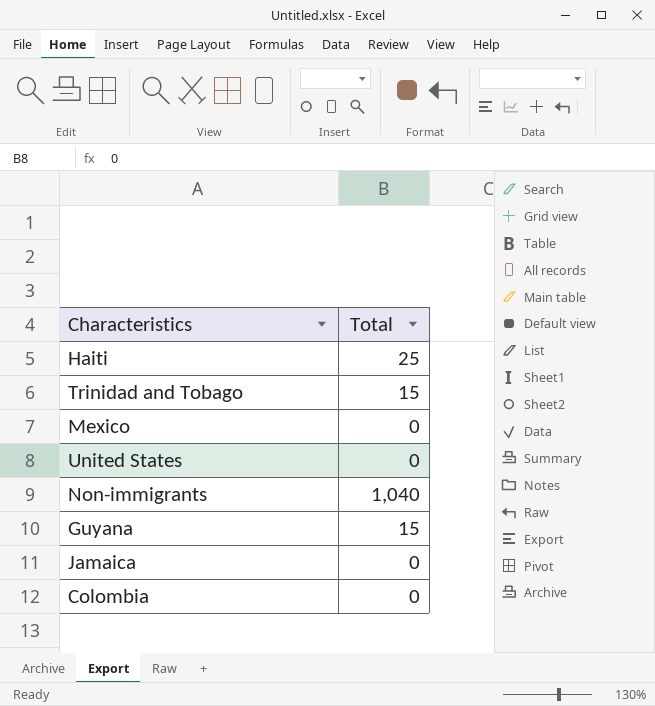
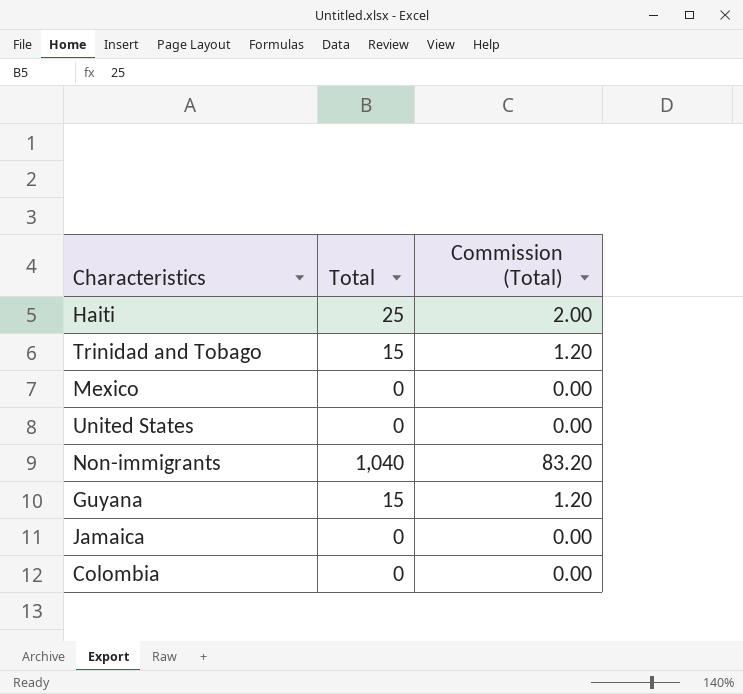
column Commission (Total) | formula: none -> [Total] * 0.08

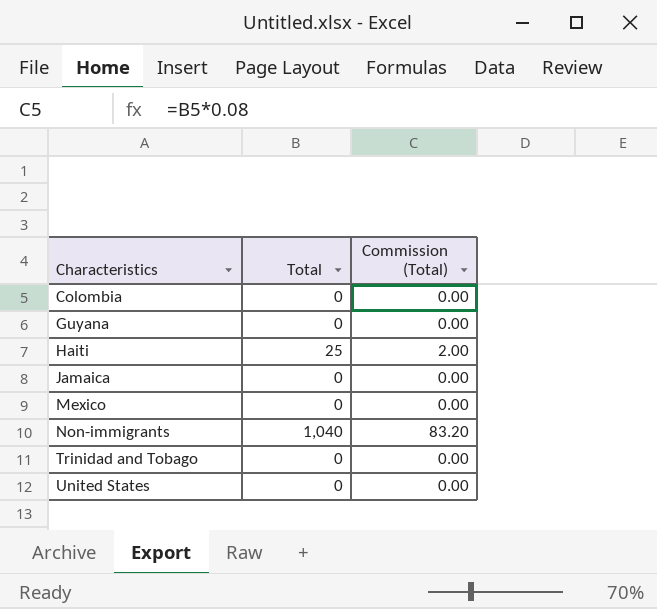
row order: none -> Characteristics ascending
Guyana | Total: 15 -> 0
Guyana | Commission (Total): 1.20 -> 0.00
Trinidad and Tobago | Total: 15 -> 0
Trinidad and Tobago | Commission (Total): 1.20 -> 0.00

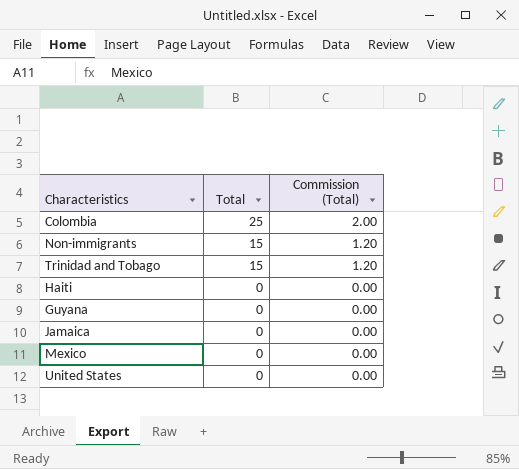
row order: Characteristics ascending -> Total descending
Colombia | Total: 0 -> 25
Colombia | Commission (Total): 0.00 -> 2.00
Non-immigrants | Total: 1,040 -> 15
Non-immigrants | Commission (Total): 83.20 -> 1.20
Trinidad and Tobago | Total: 0 -> 15
Trinidad and Tobago | Commission (Total): 0.00 -> 1.20
Haiti | Total: 25 -> 0
Haiti | Commission (Total): 2.00 -> 0.00

